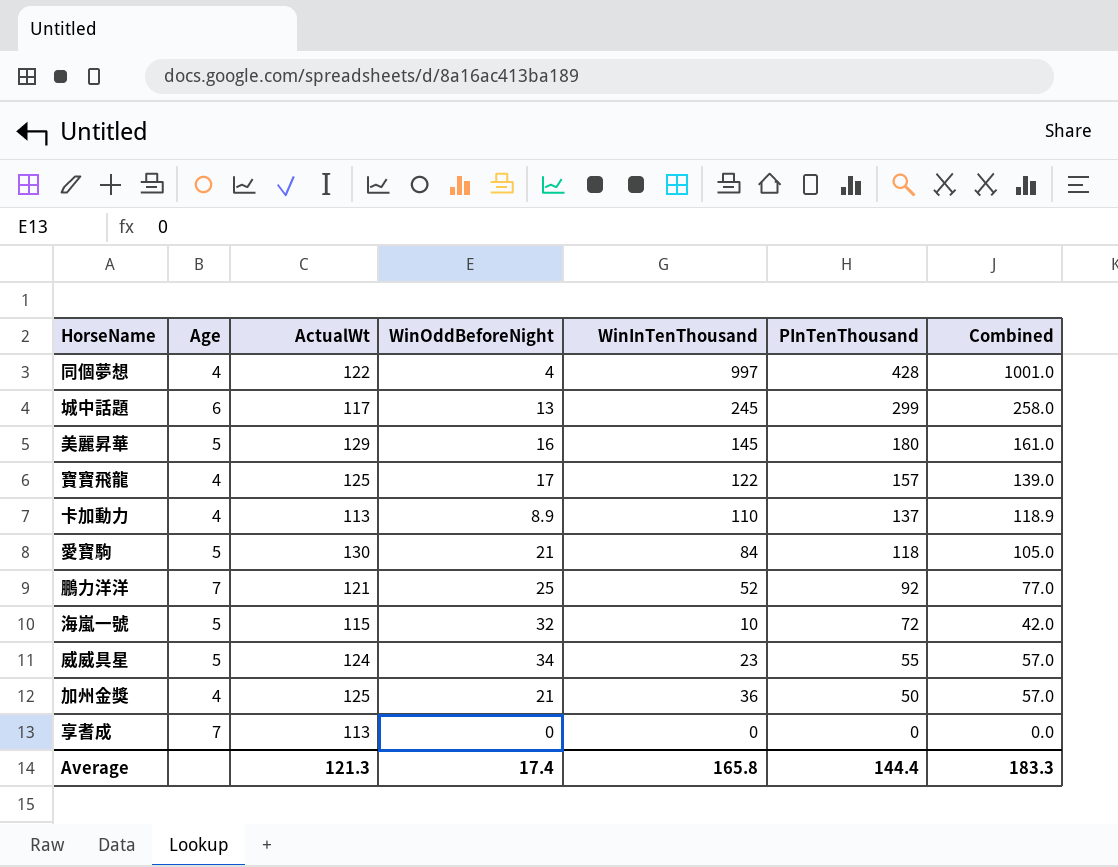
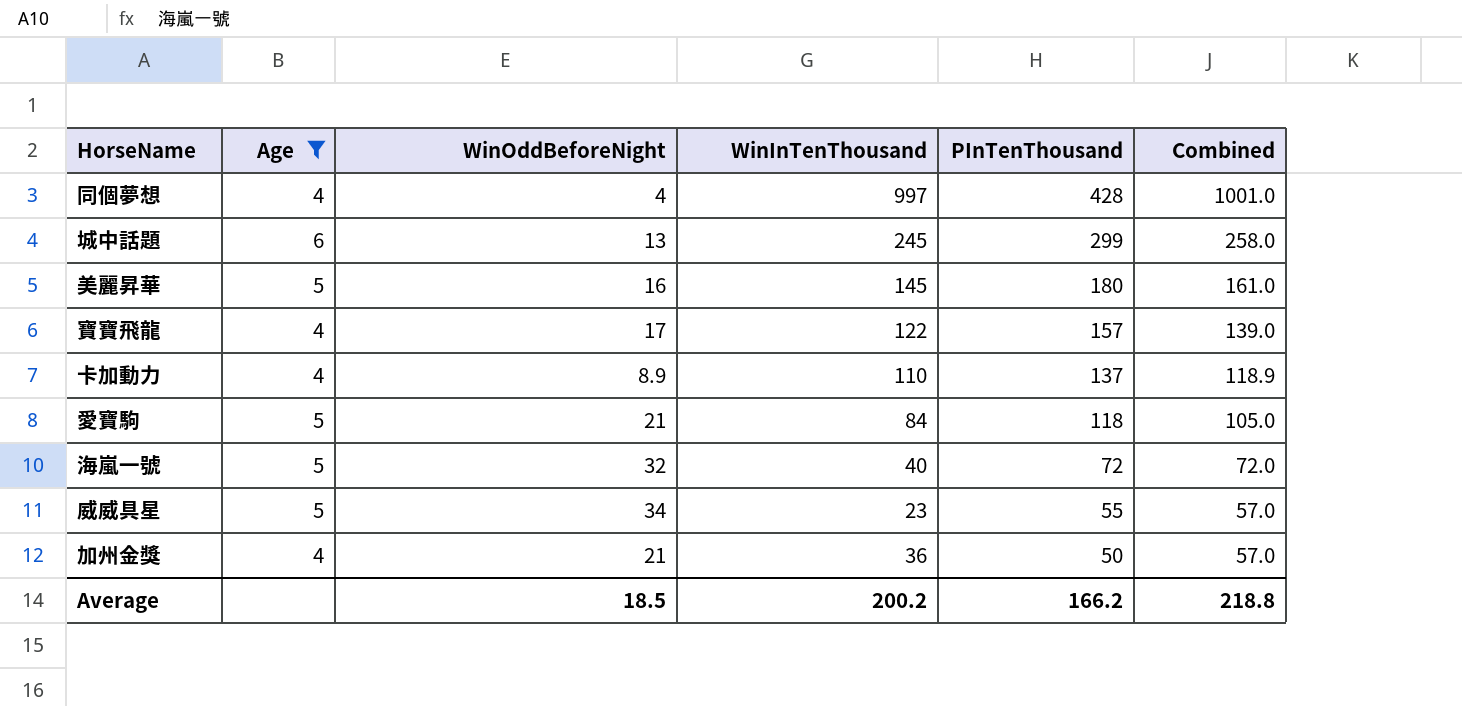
filter: none -> Age != 7
column ActualWt | position: 3 -> none
海嵐一號 | WinInTenThousand: 10 -> 40
海嵐一號 | Combined: 42.0 -> 72.0
Average | WinOddBeforeNight: 17.4 -> 18.5
Average | WinInTenThousand: 165.8 -> 200.2
Average | PInTenThousand: 144.4 -> 166.2
Average | Combined: 183.3 -> 218.8

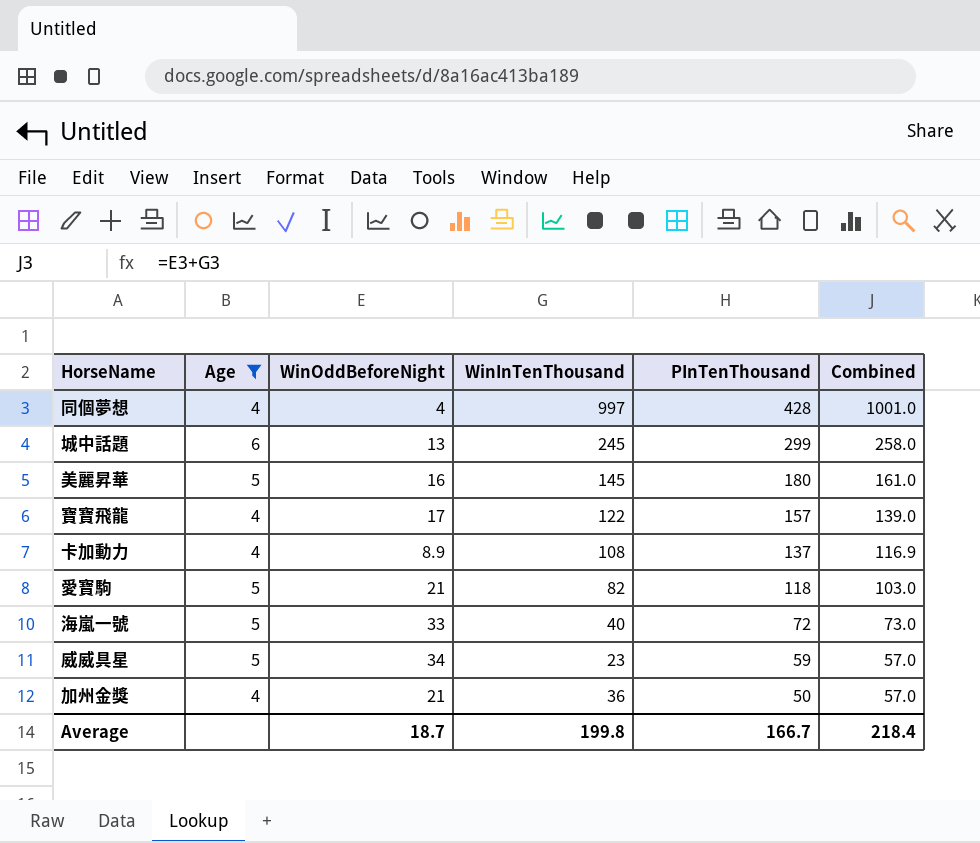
卡加動力 | WinInTenThousand: 110 -> 108
卡加動力 | Combined: 118.9 -> 116.9
愛寶駒 | WinInTenThousand: 84 -> 82
愛寶駒 | Combined: 105.0 -> 103.0
海嵐一號 | WinOddBeforeNight: 32 -> 33
海嵐一號 | Combined: 72.0 -> 73.0
威威具星 | PInTenThousand: 55 -> 59
Average | WinOddBeforeNight: 18.5 -> 18.7
Average | WinInTenThousand: 200.2 -> 199.8
Average | PInTenThousand: 166.2 -> 166.7
Average | Combined: 218.8 -> 218.4

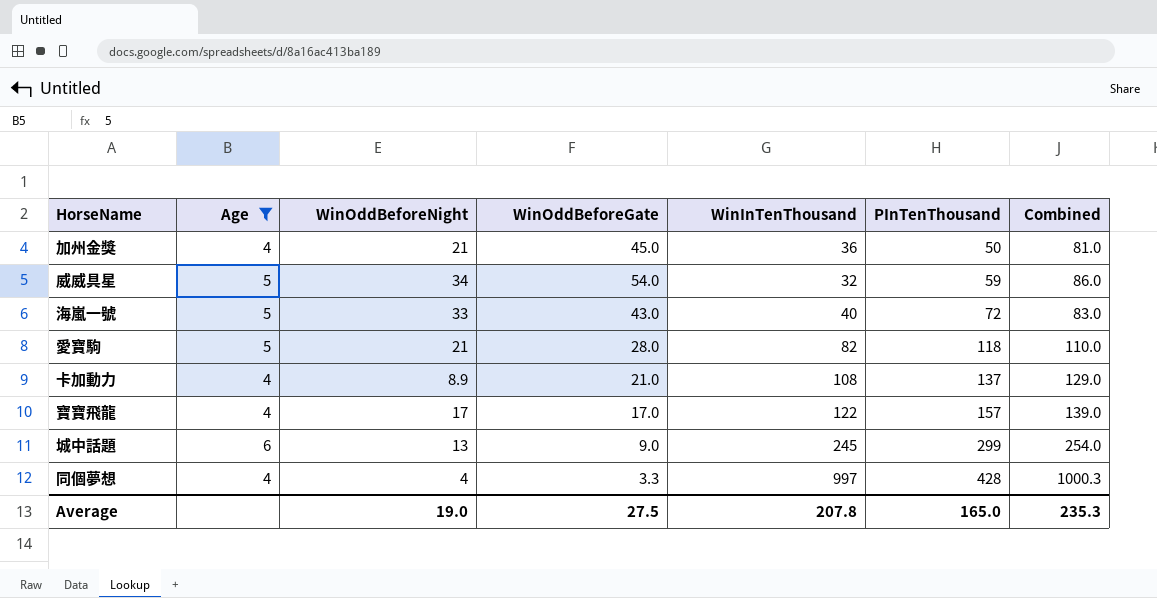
row order: PInTenThousand descending -> PInTenThousand ascending
column WinOddBeforeGate | position: none -> 4
column Combined | formula: [WinOddBeforeNight] + [WinInTenThousand] -> [WinOddBeforeGate] + [WinInTenThousand]
row 美麗昇華: 5 | 16 | 145 | 180 | 161.0 -> none
威威具星 | WinInTenThousand: 23 -> 32
Average | WinOddBeforeNight: 18.7 -> 19.0
Average | WinInTenThousand: 199.8 -> 207.8
Average | PInTenThousand: 166.7 -> 165.0
Average | Combined: 218.4 -> 235.3

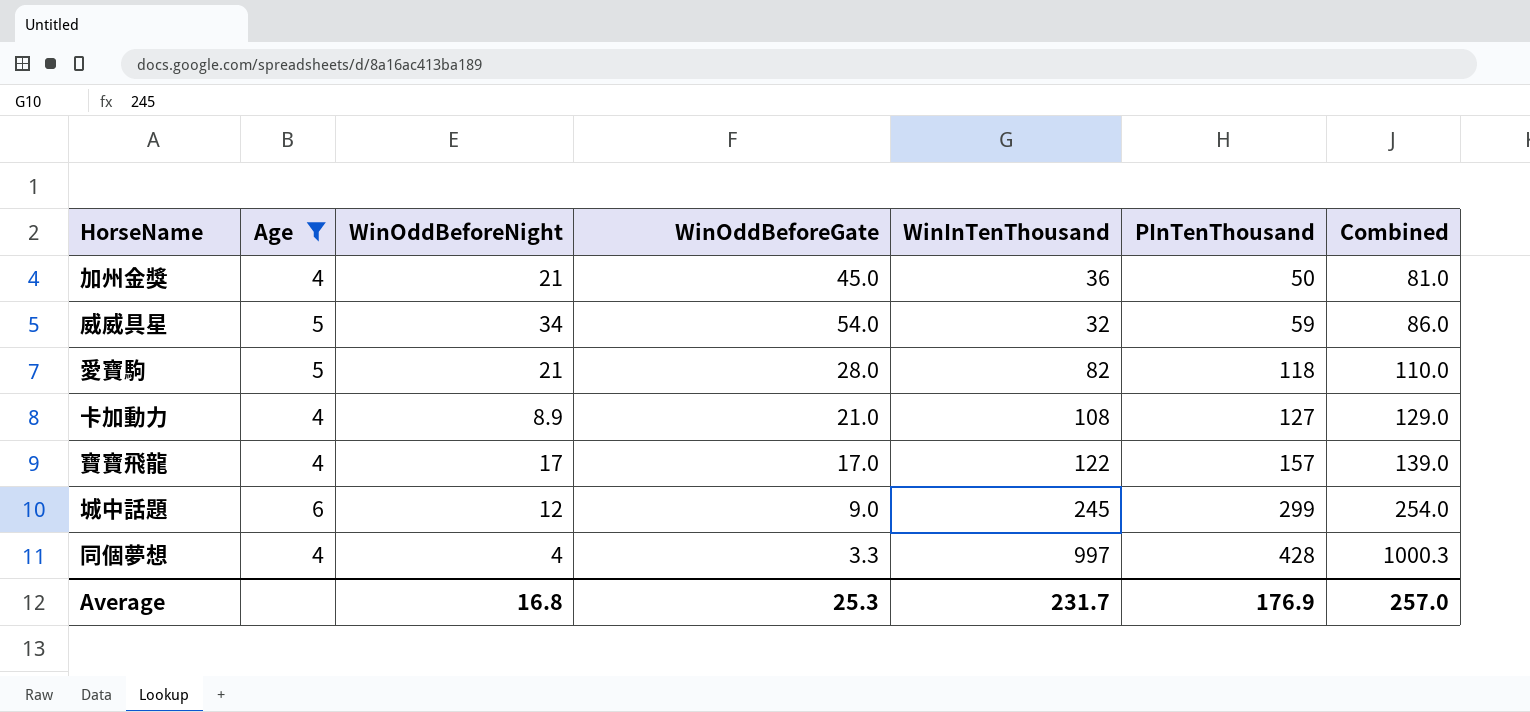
row 海嵐一號: 5 | 33 | 43.0 | 40 | 72 | 83.0 -> none
卡加動力 | PInTenThousand: 137 -> 127
城中話題 | WinOddBeforeNight: 13 -> 12
Average | WinOddBeforeNight: 19.0 -> 16.8
Average | WinOddBeforeGate: 27.5 -> 25.3
Average | WinInTenThousand: 207.8 -> 231.7
Average | PInTenThousand: 165.0 -> 176.9
Average | Combined: 235.3 -> 257.0

